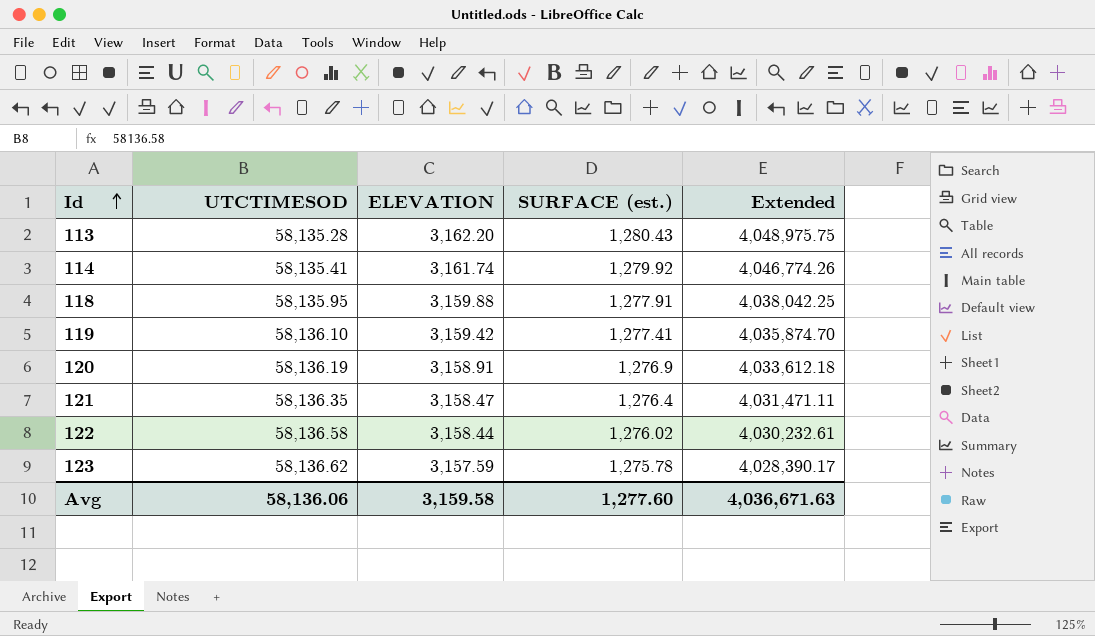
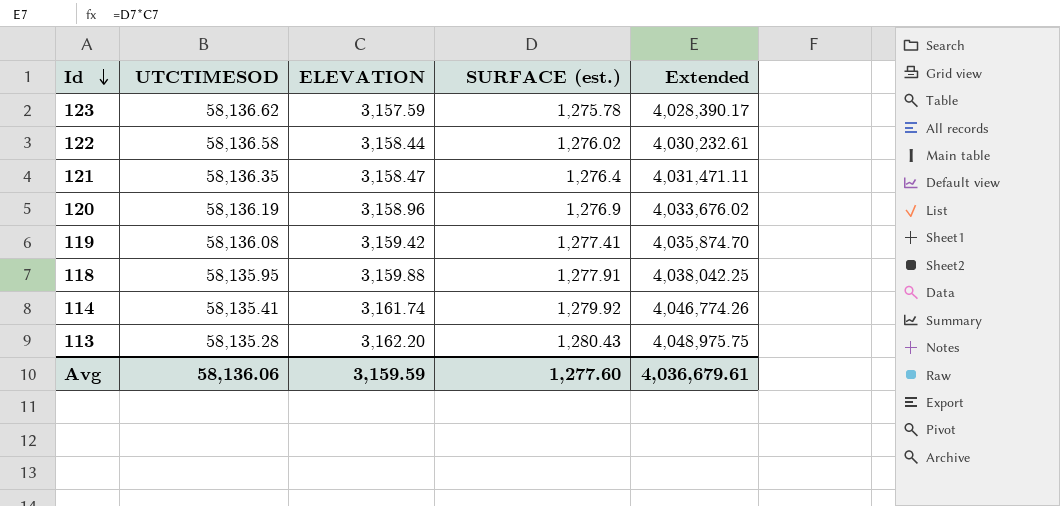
row order: Id ascending -> Id descending
120 | ELEVATION: 3,158.91 -> 3,158.96
120 | Extended: 4,033,612.18 -> 4,033,676.02
119 | UTCTIMESOD: 58,136.10 -> 58,136.08
Avg | ELEVATION: 3,159.58 -> 3,159.59
Avg | Extended: 4,036,671.63 -> 4,036,679.61

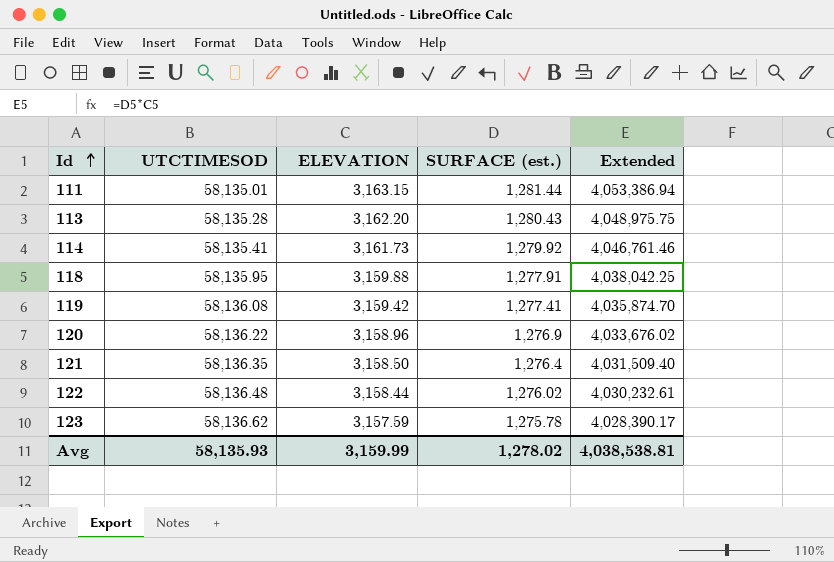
row order: Id descending -> Id ascending
row 111: none -> 58,135.01 | 3,163.15 | 1,281.44 | 4,053,386.94
114 | ELEVATION: 3,161.74 -> 3,161.73
114 | Extended: 4,046,774.26 -> 4,046,761.46
120 | UTCTIMESOD: 58,136.19 -> 58,136.22
121 | ELEVATION: 3,158.47 -> 3,158.50
121 | Extended: 4,031,471.11 -> 4,031,509.40
122 | UTCTIMESOD: 58,136.58 -> 58,136.48
Avg | UTCTIMESOD: 58,136.06 -> 58,135.93
Avg | ELEVATION: 3,159.59 -> 3,159.99
Avg | SURFACE (est.): 1,277.60 -> 1,278.02
Avg | Extended: 4,036,679.61 -> 4,038,538.81

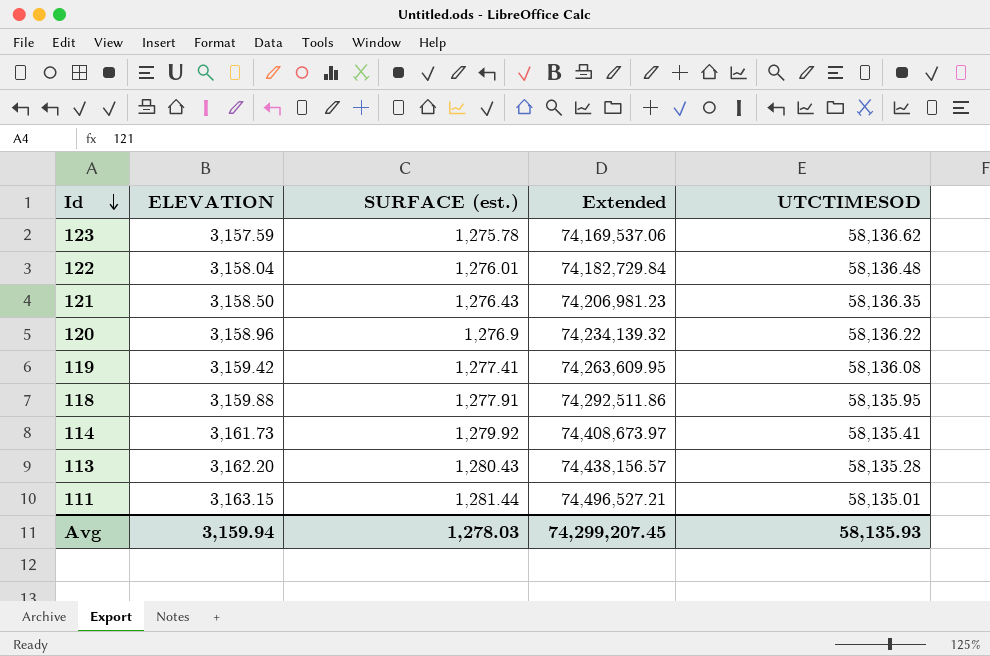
row order: Id ascending -> Id descending
column Extended | formula: [ELEVATION] * [SURFACE (est.)] -> [SURFACE (est.)] * [UTCTIMESOD]
column UTCTIMESOD | position: 2 -> 5
122 | ELEVATION: 3,158.44 -> 3,158.04
122 | SURFACE (est.): 1,276.02 -> 1,276.01
121 | SURFACE (est.): 1,276.4 -> 1,276.43
Avg | ELEVATION: 3,159.99 -> 3,159.94
Avg | SURFACE (est.): 1,278.02 -> 1,278.03
Avg | Extended: 4,038,538.81 -> 74,299,207.45

